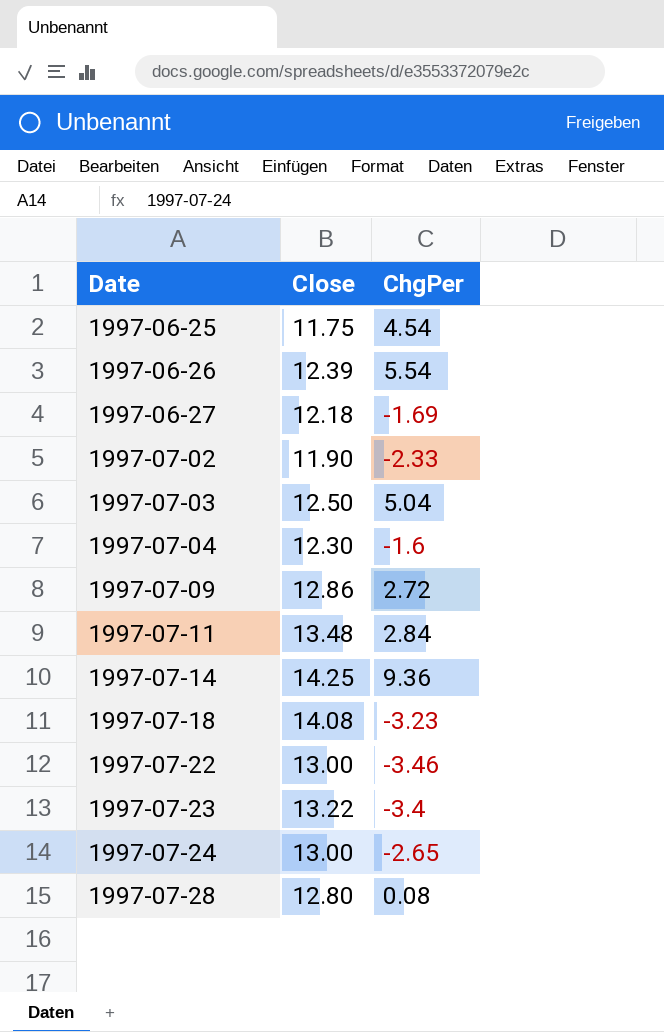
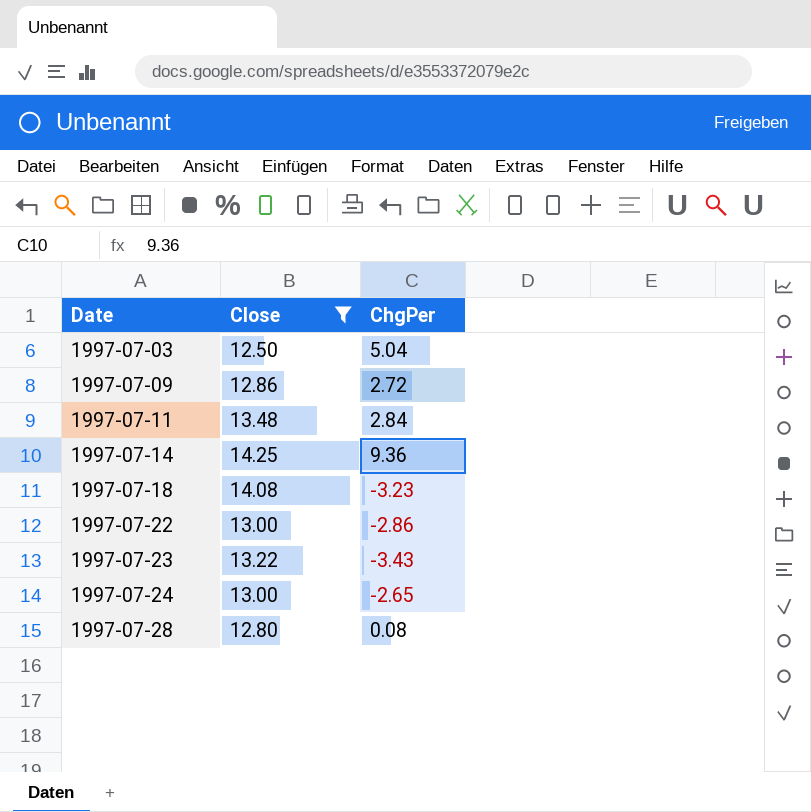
filter: none -> Close >= 12.50
1997-07-22 | ChgPer: -3.46 -> -2.86
1997-07-23 | ChgPer: -3.4 -> -3.43

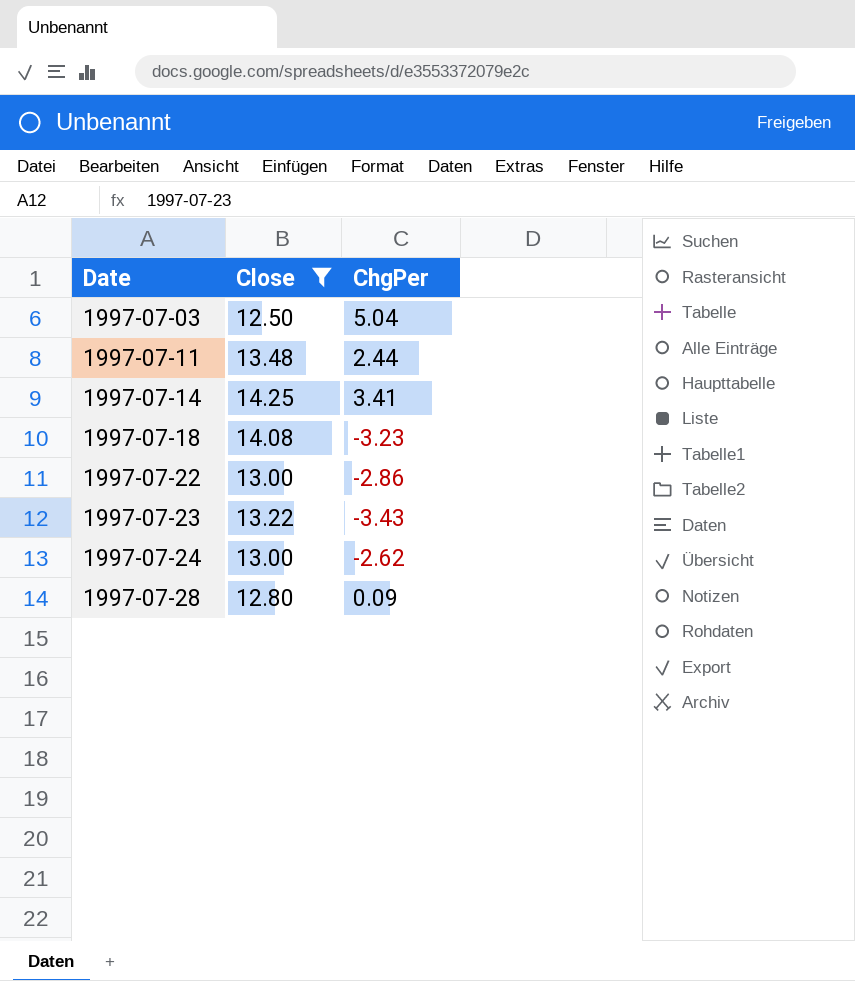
row 1997-07-09: 12.86 | 2.72 -> none
1997-07-11 | ChgPer: 2.84 -> 2.44
1997-07-14 | ChgPer: 9.36 -> 3.41
1997-07-24 | ChgPer: -2.65 -> -2.62
1997-07-28 | ChgPer: 0.08 -> 0.09

